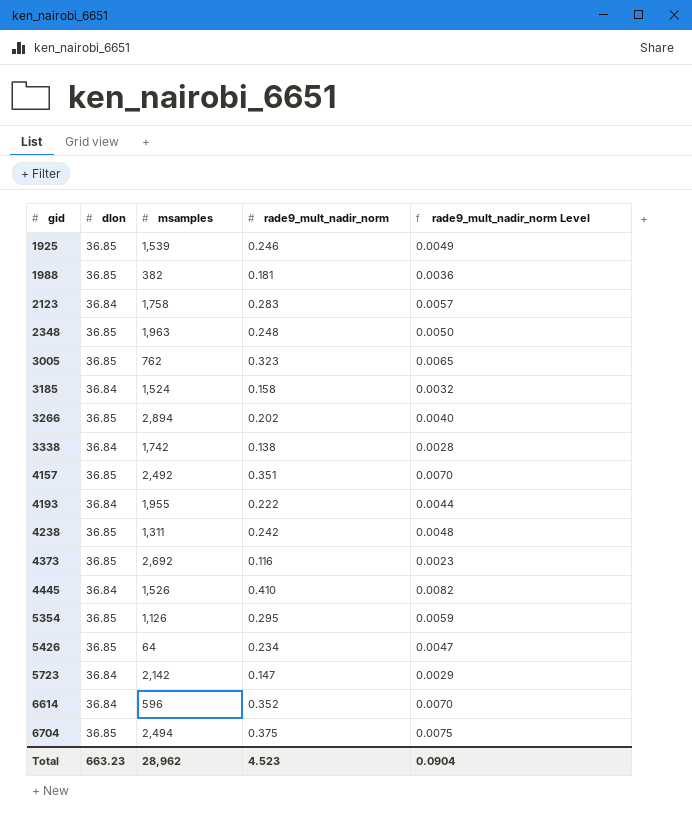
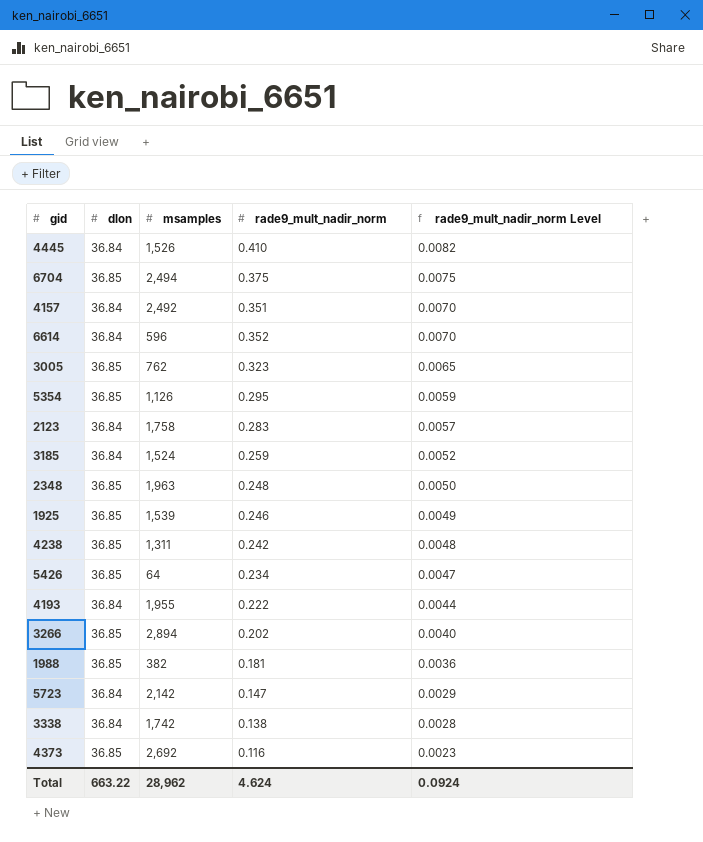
row order: gid ascending -> rade9_mult_nadir_norm Level descending
4157 | dlon: 36.85 -> 36.84
3185 | rade9_mult_nadir_norm: 0.158 -> 0.259
3185 | rade9_mult_nadir_norm Level: 0.0032 -> 0.0052
Total | dlon: 663.23 -> 663.22
Total | rade9_mult_nadir_norm: 4.523 -> 4.624
Total | rade9_mult_nadir_norm Level: 0.0904 -> 0.0924

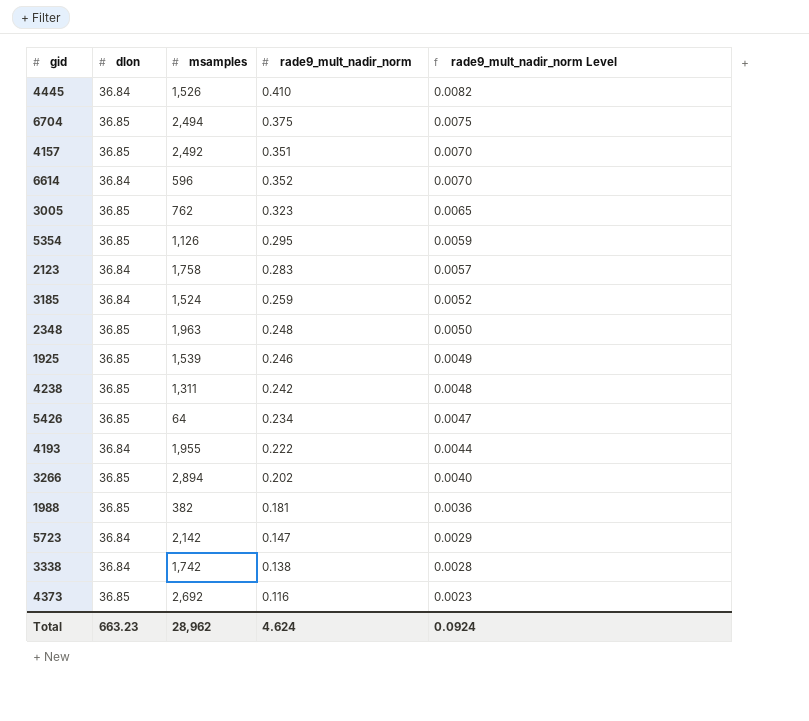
4157 | dlon: 36.84 -> 36.85
Total | dlon: 663.22 -> 663.23

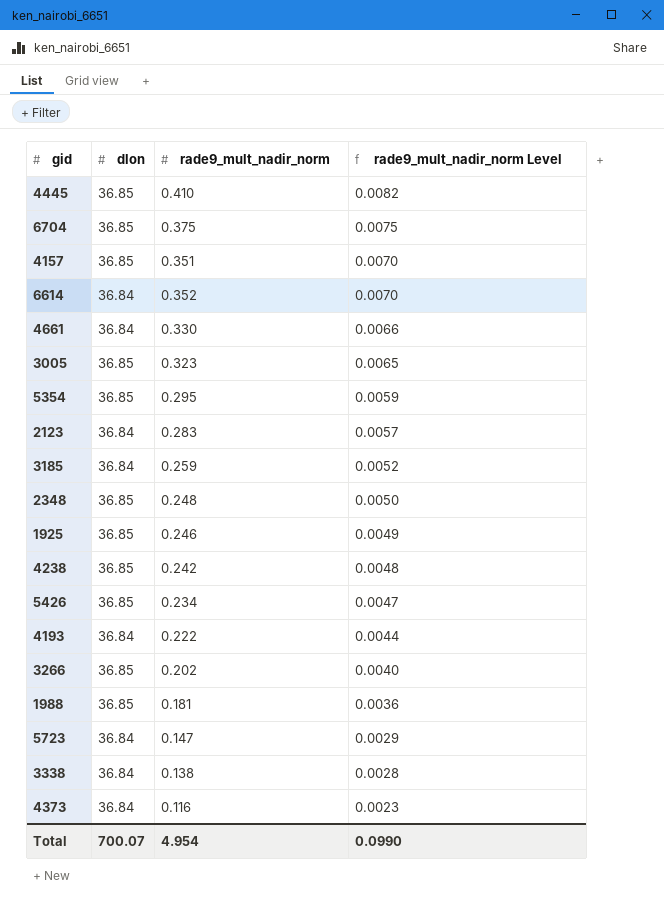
column msamples | position: 3 -> none
4445 | dlon: 36.84 -> 36.85
row 4661: none -> 36.84 | 0.330 | 0.0066
4373 | dlon: 36.85 -> 36.84
Total | dlon: 663.23 -> 700.07
Total | rade9_mult_nadir_norm: 4.624 -> 4.954
Total | rade9_mult_nadir_norm Level: 0.0924 -> 0.0990

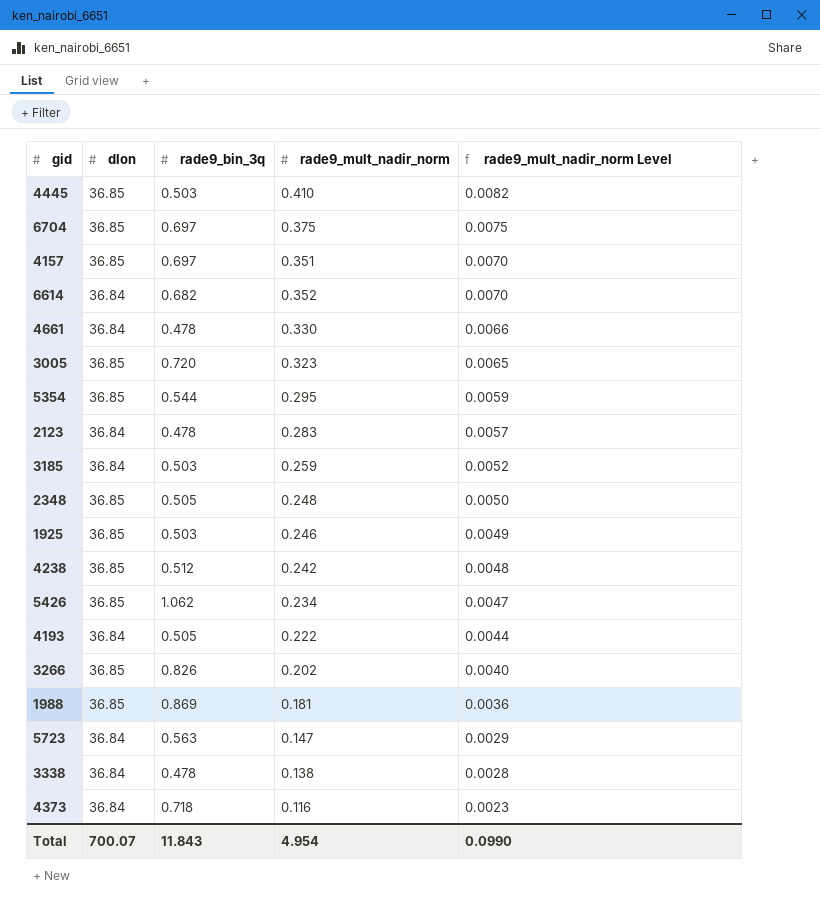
column rade9_bin_3q | position: none -> 3

